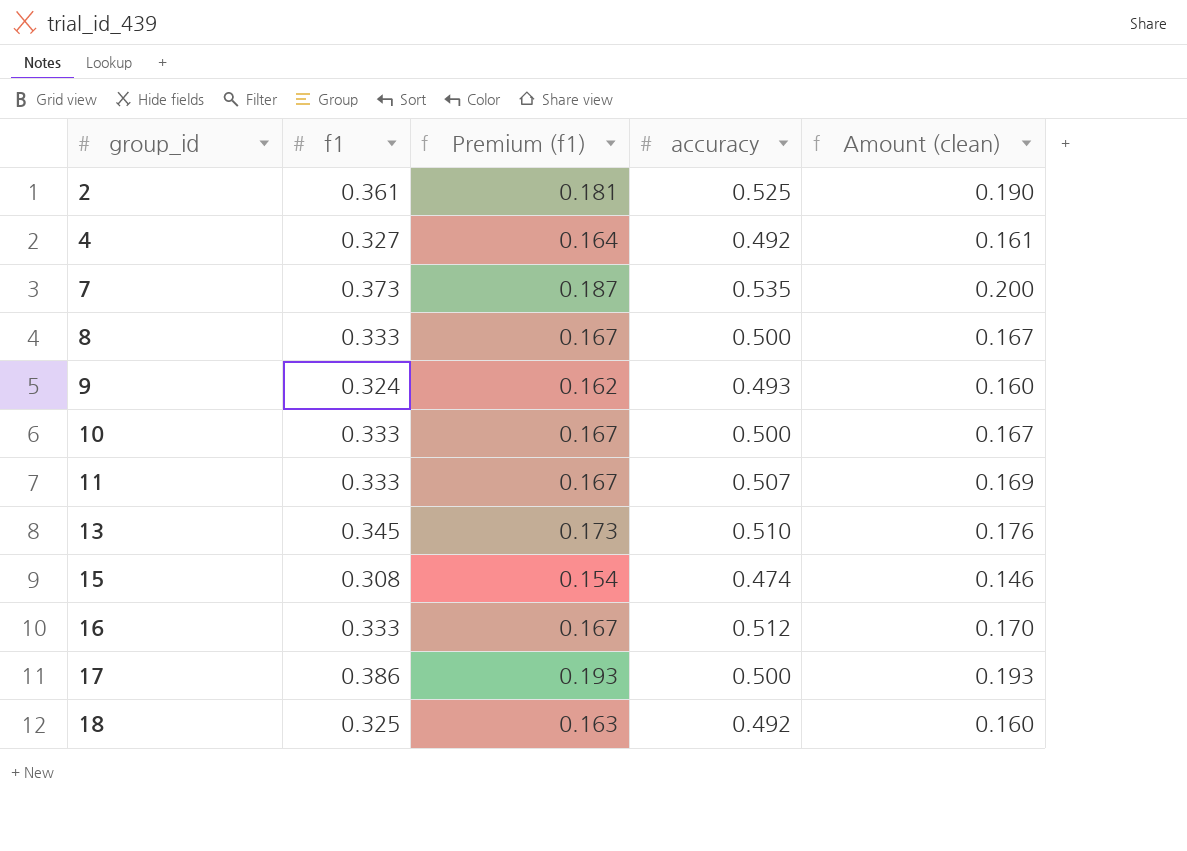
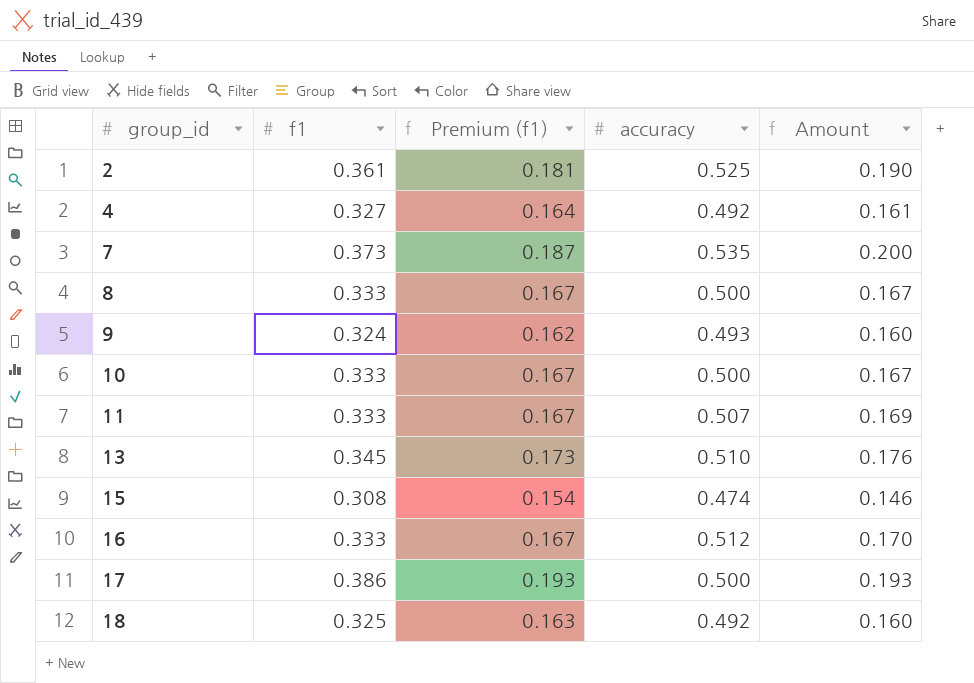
column name: Amount (clean) -> Amount

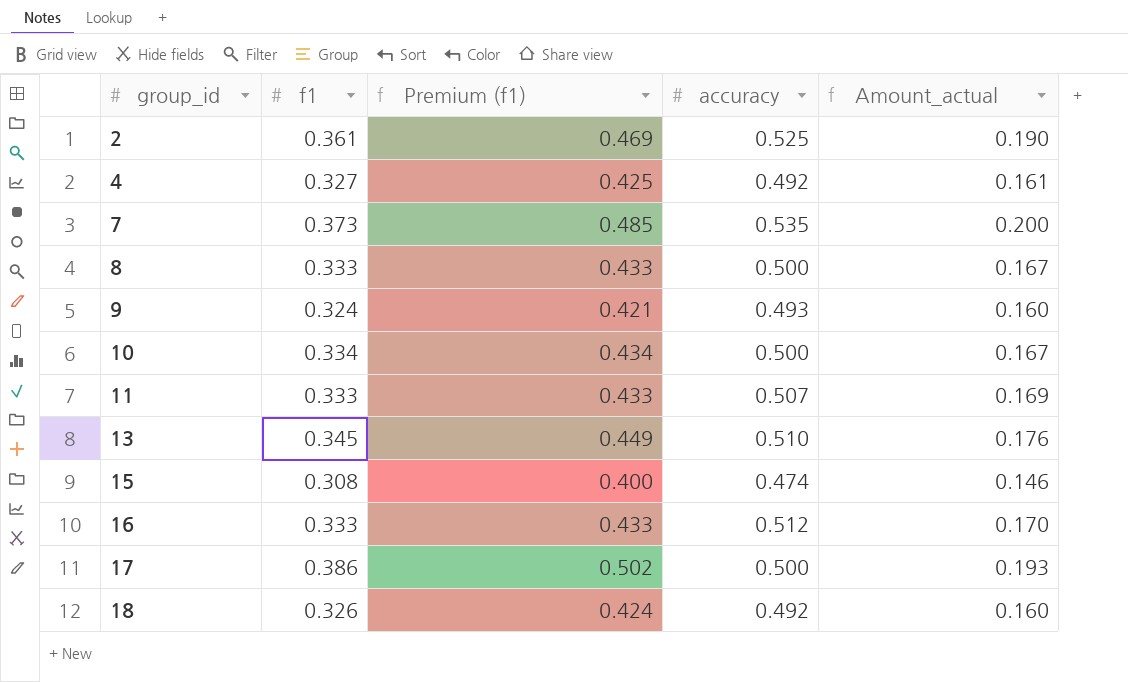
column Premium (f1) | formula: [f1] * 0.5 -> [f1] * 1.3
column name: Amount -> Amount_actual
10 | f1: 0.333 -> 0.334
18 | f1: 0.325 -> 0.326

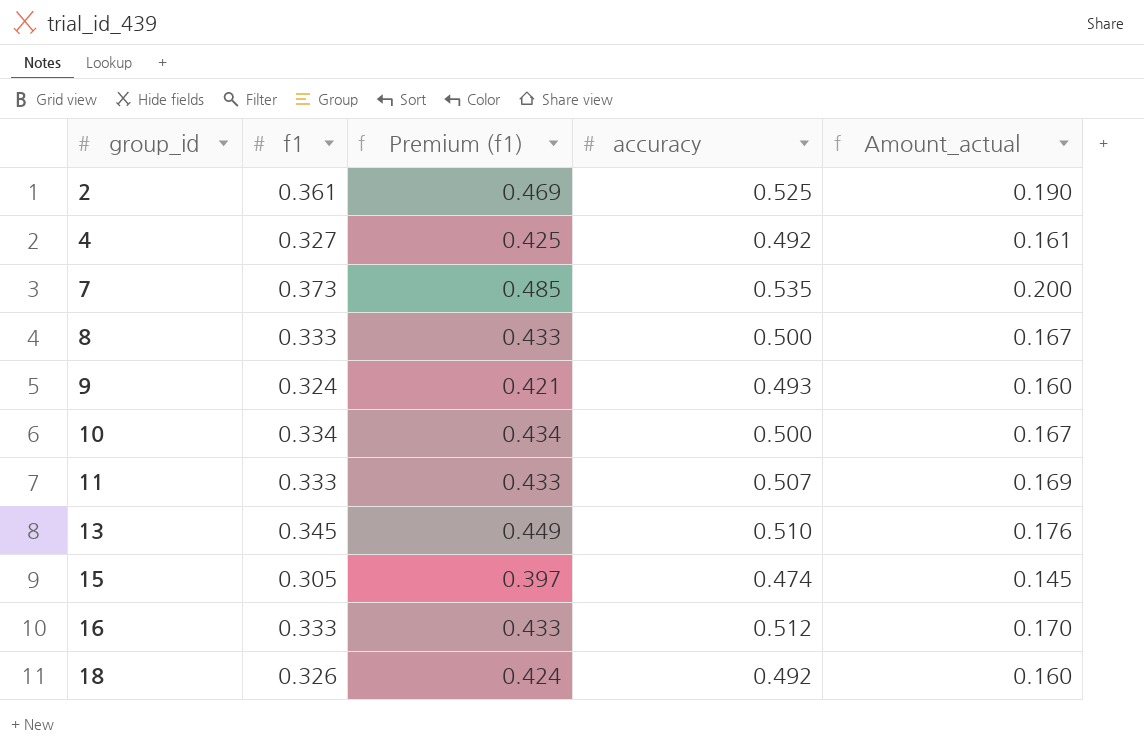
row 17: 0.386 | 0.502 | 0.500 | 0.193 -> none
15 | f1: 0.308 -> 0.305
15 | Premium (f1): 0.400 -> 0.397
15 | Amount_actual: 0.146 -> 0.145

